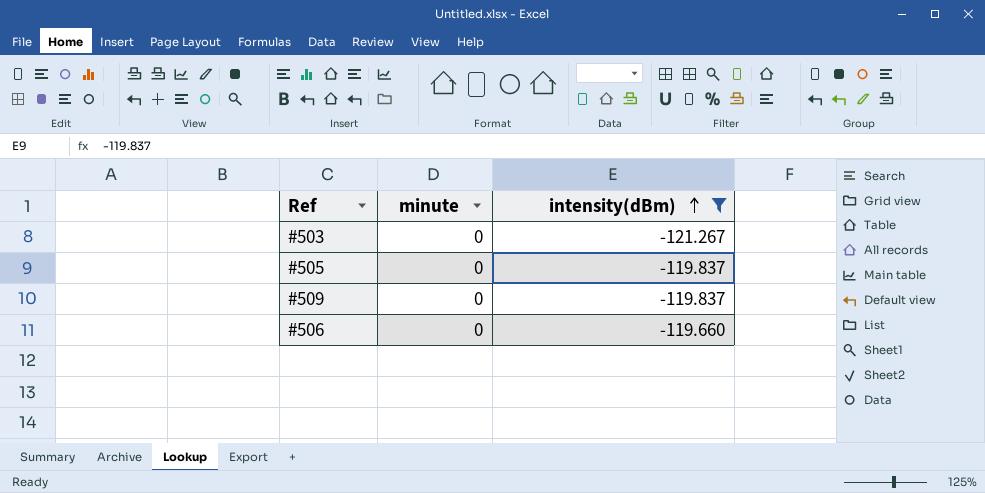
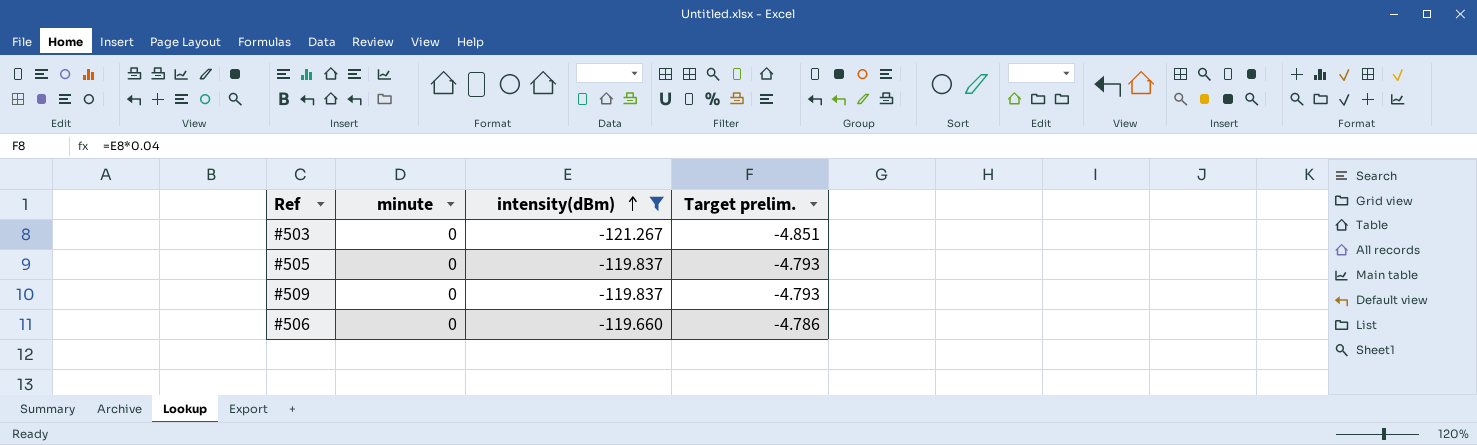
column Target prelim. | formula: none -> [intensity(dBm)] * 0.04

